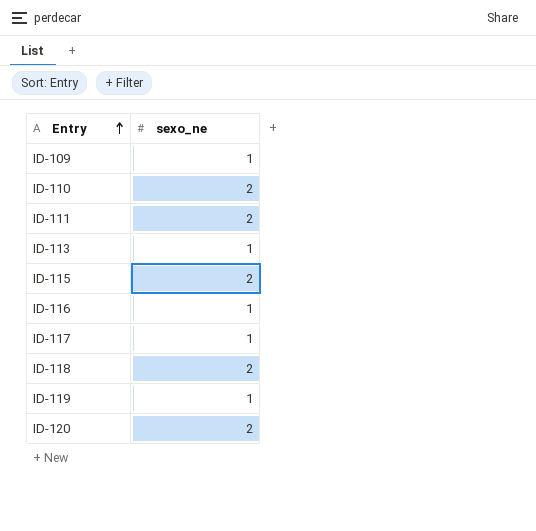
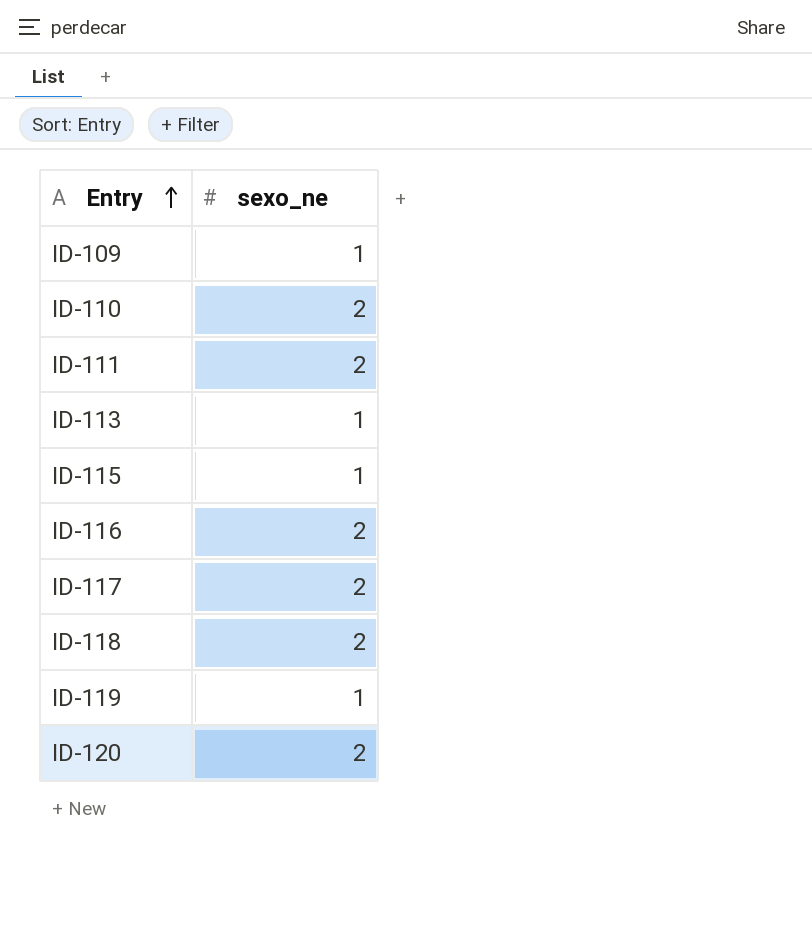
ID-115 | sexo_ne: 2 -> 1
ID-116 | sexo_ne: 1 -> 2
ID-117 | sexo_ne: 1 -> 2

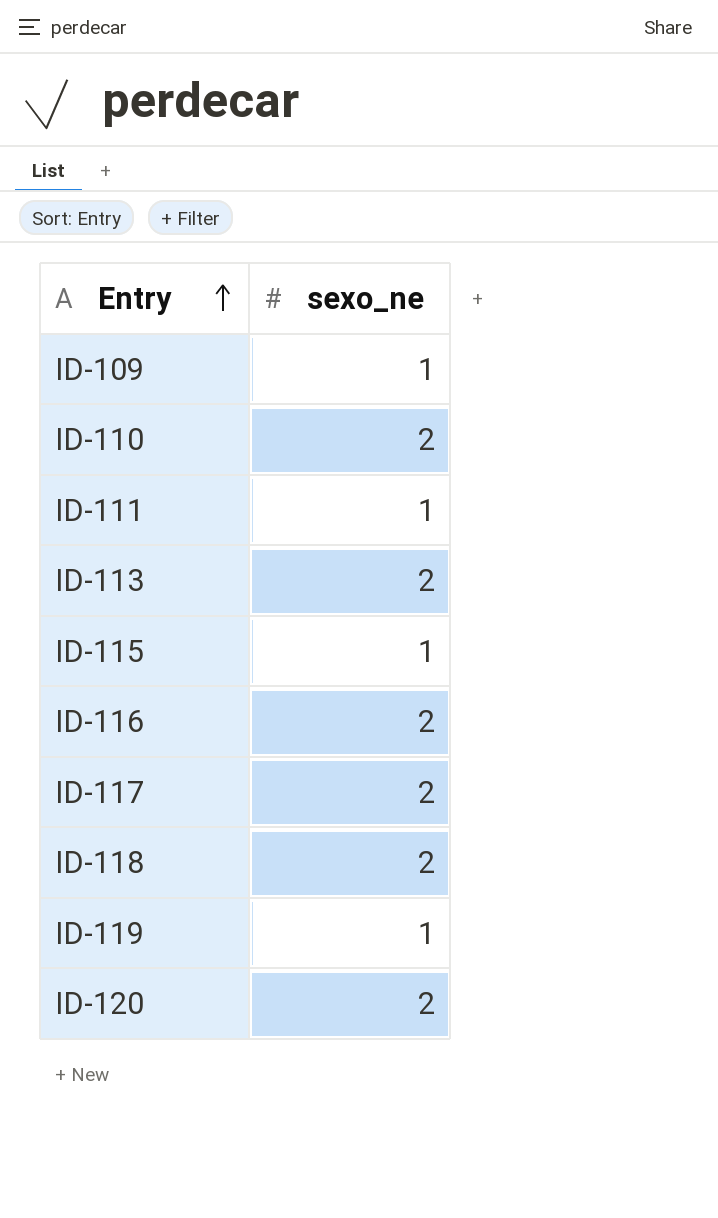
ID-111 | sexo_ne: 2 -> 1
ID-113 | sexo_ne: 1 -> 2

